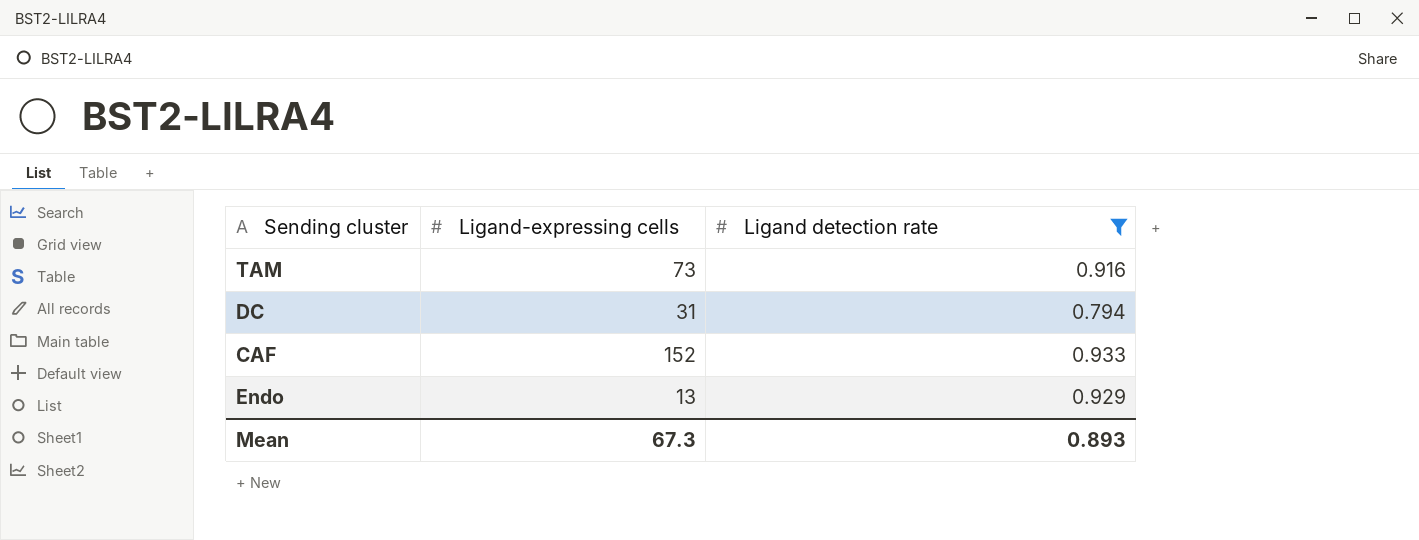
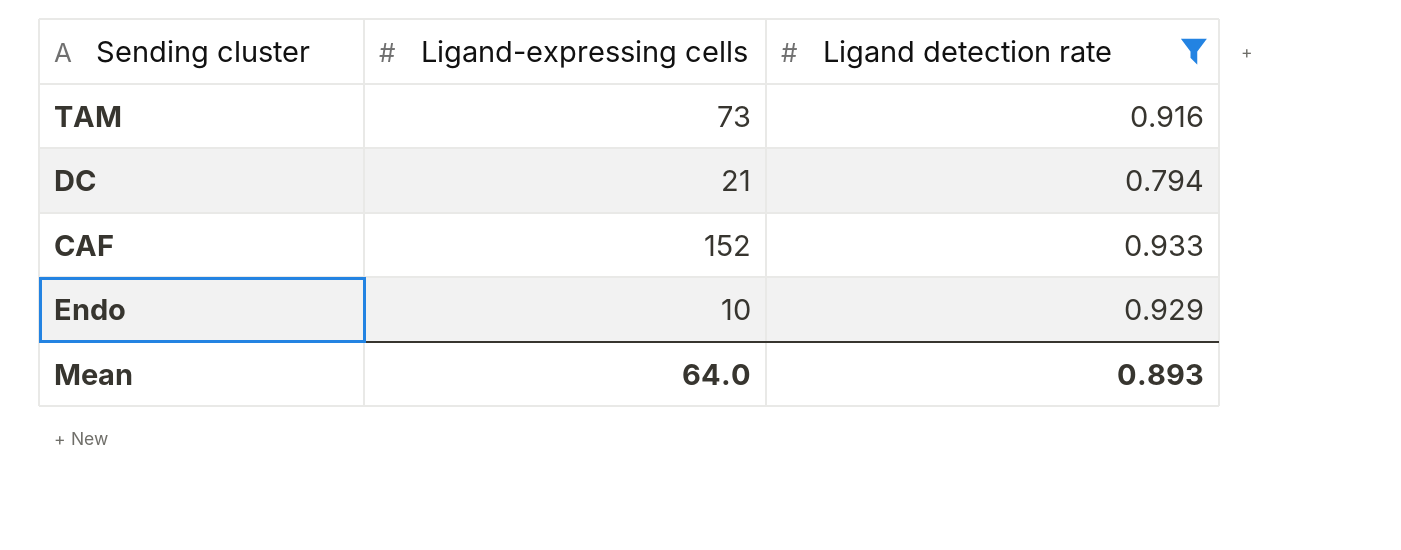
DC | Ligand-expressing cells: 31 -> 21
Endo | Ligand-expressing cells: 13 -> 10
Mean | Ligand-expressing cells: 67.3 -> 64.0

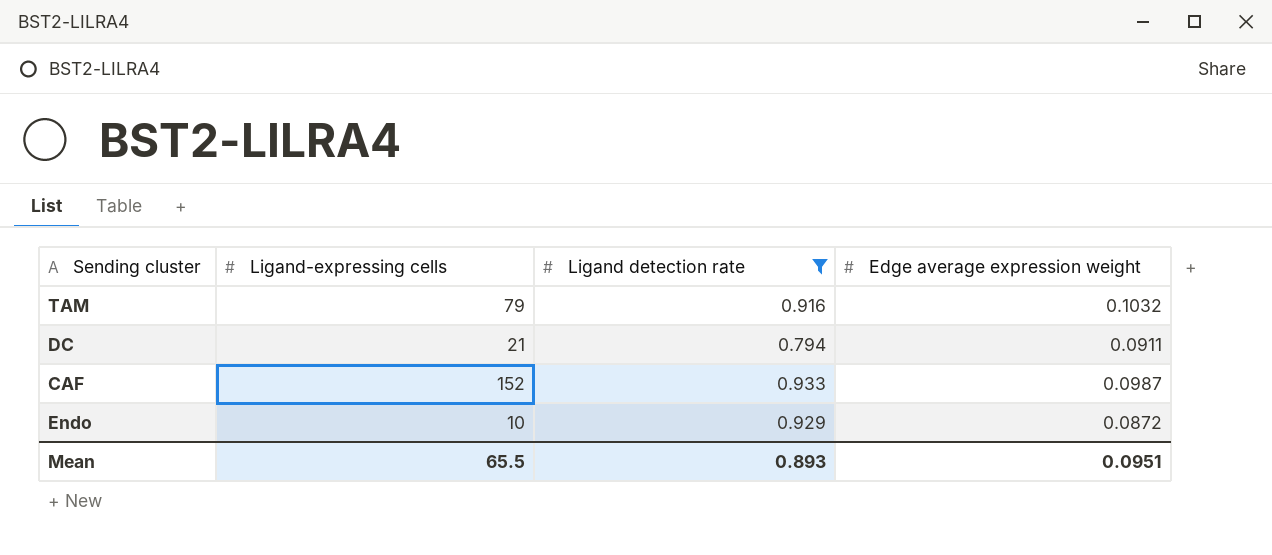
column Edge average expression weight | position: none -> 4
TAM | Ligand-expressing cells: 73 -> 79
Mean | Ligand-expressing cells: 64.0 -> 65.5

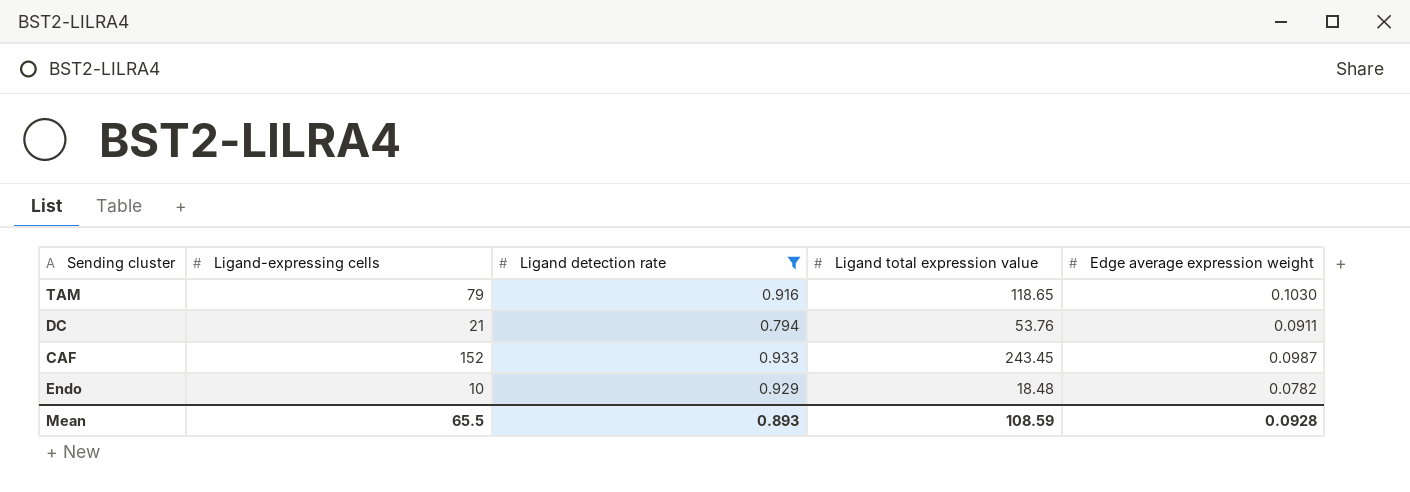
column Ligand total expression value | position: none -> 4
TAM | Edge average expression weight: 0.1032 -> 0.1030
Endo | Edge average expression weight: 0.0872 -> 0.0782
Mean | Edge average expression weight: 0.0951 -> 0.0928

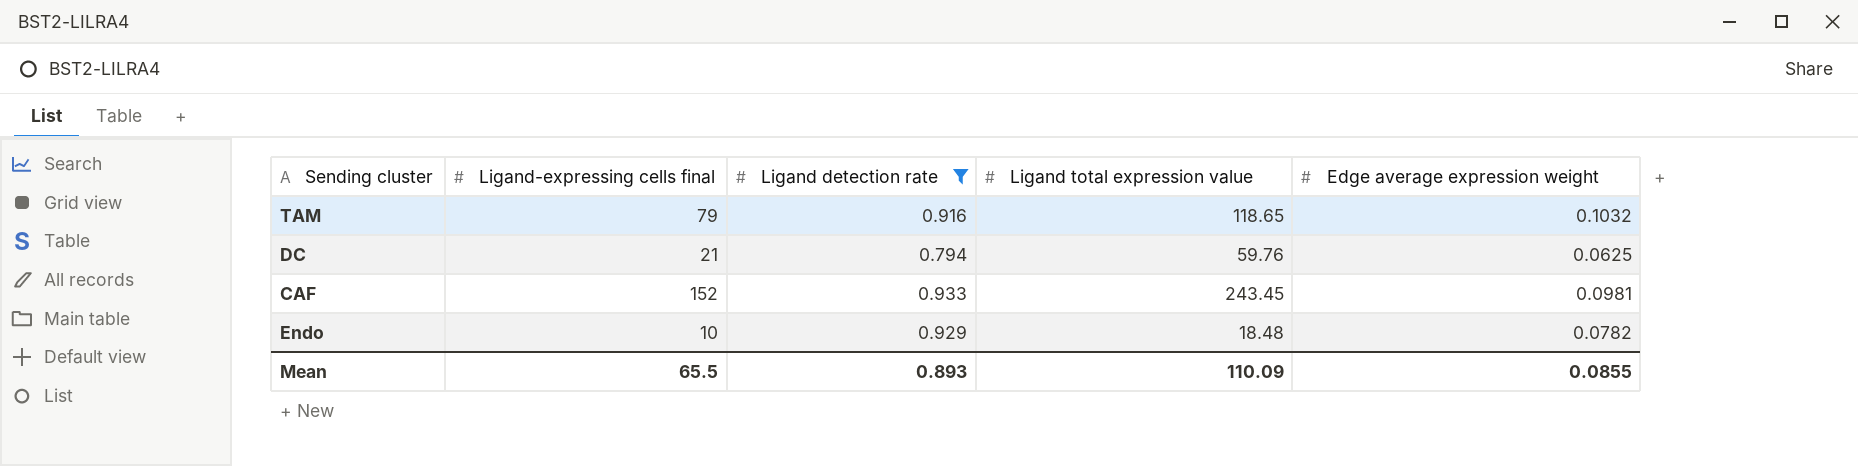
column name: Ligand-expressing cells -> Ligand-expressing cells final
TAM | Edge average expression weight: 0.1030 -> 0.1032
DC | Ligand total expression value: 53.76 -> 59.76
DC | Edge average expression weight: 0.0911 -> 0.0625
CAF | Edge average expression weight: 0.0987 -> 0.0981
Mean | Ligand total expression value: 108.59 -> 110.09
Mean | Edge average expression weight: 0.0928 -> 0.0855

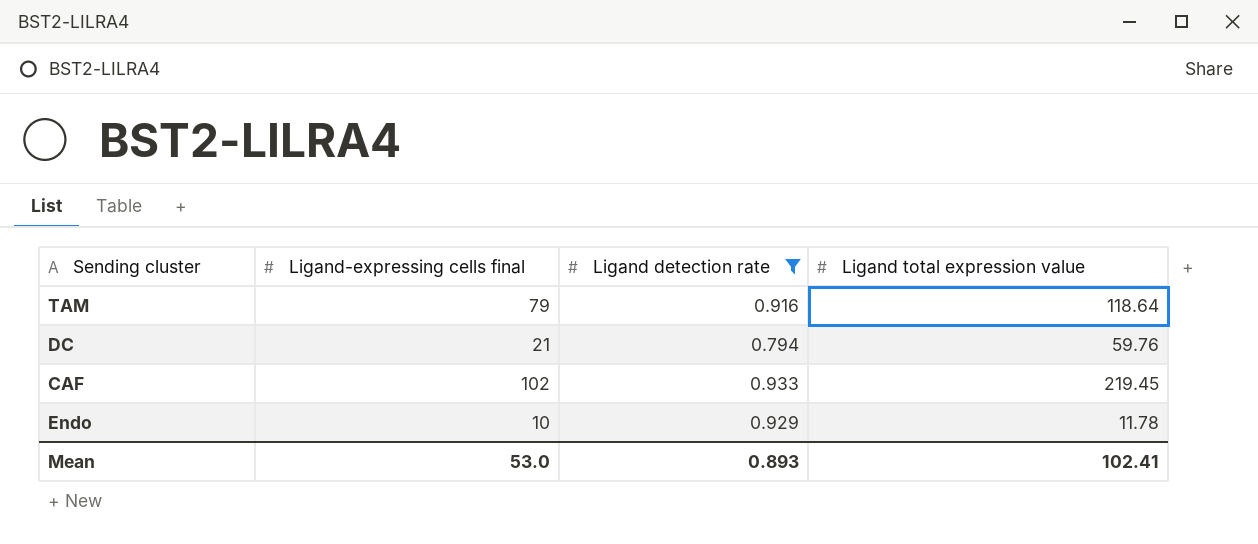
column Edge average expression weight | position: 5 -> none
TAM | Ligand total expression value: 118.65 -> 118.64
CAF | Ligand-expressing cells final: 152 -> 102
CAF | Ligand total expression value: 243.45 -> 219.45
Endo | Ligand total expression value: 18.48 -> 11.78
Mean | Ligand-expressing cells final: 65.5 -> 53.0
Mean | Ligand total expression value: 110.09 -> 102.41

